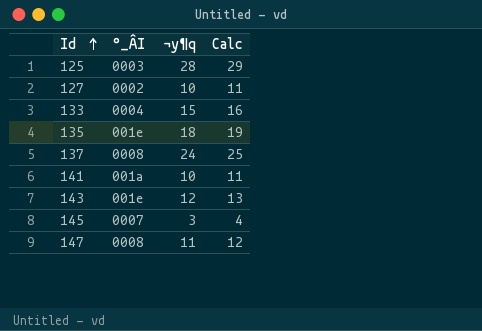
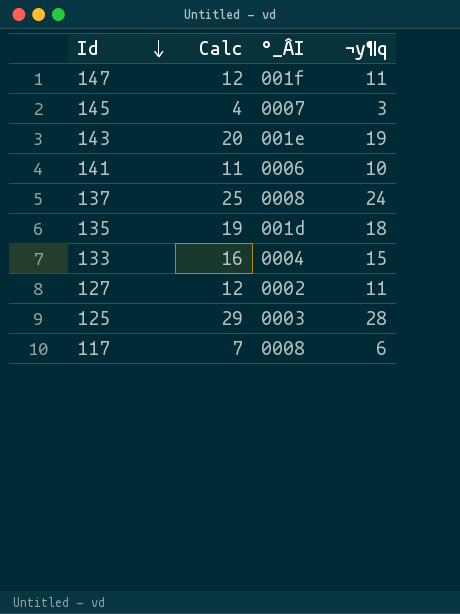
row order: Id ascending -> Id descending
column Calc | position: 4 -> 2
147 | °_ÂI: 0008 -> 001f
143 | Calc: 13 -> 20
143 | ¬y¶q: 12 -> 19
141 | °_ÂI: 001a -> 0006
135 | °_ÂI: 001e -> 001d
127 | Calc: 11 -> 12
127 | ¬y¶q: 10 -> 11
row 117: none -> 7 | 0008 | 6

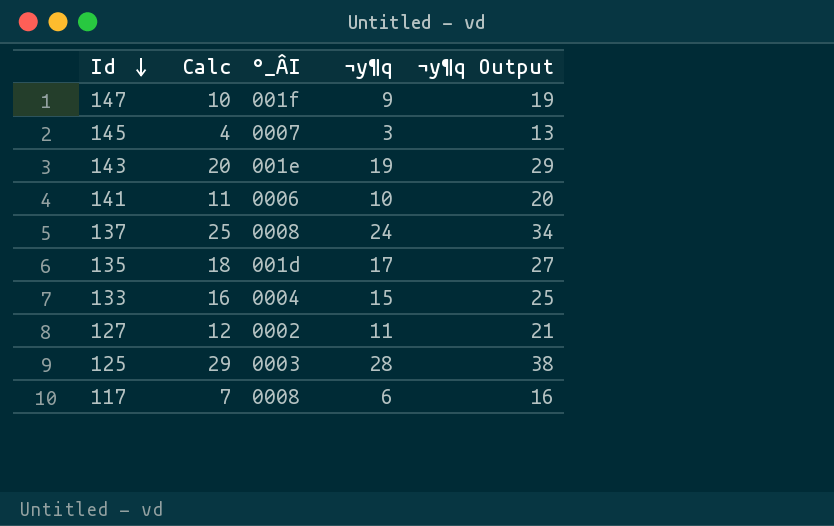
column ¬y¶q Output | formula: none -> [¬y¶q] + 10
147 | Calc: 12 -> 10
147 | ¬y¶q: 11 -> 9
135 | Calc: 19 -> 18
135 | ¬y¶q: 18 -> 17

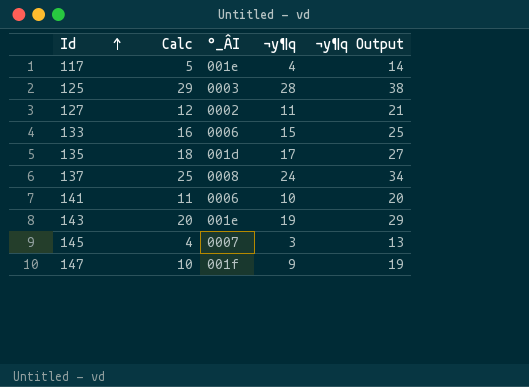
row order: Id descending -> Id ascending
117 | Calc: 7 -> 5
117 | °_ÂI: 0008 -> 001e
117 | ¬y¶q: 6 -> 4
117 | ¬y¶q Output: 16 -> 14
133 | °_ÂI: 0004 -> 0006

